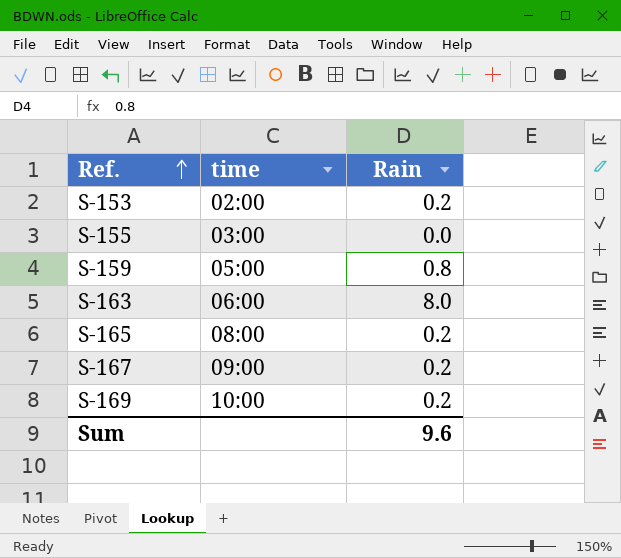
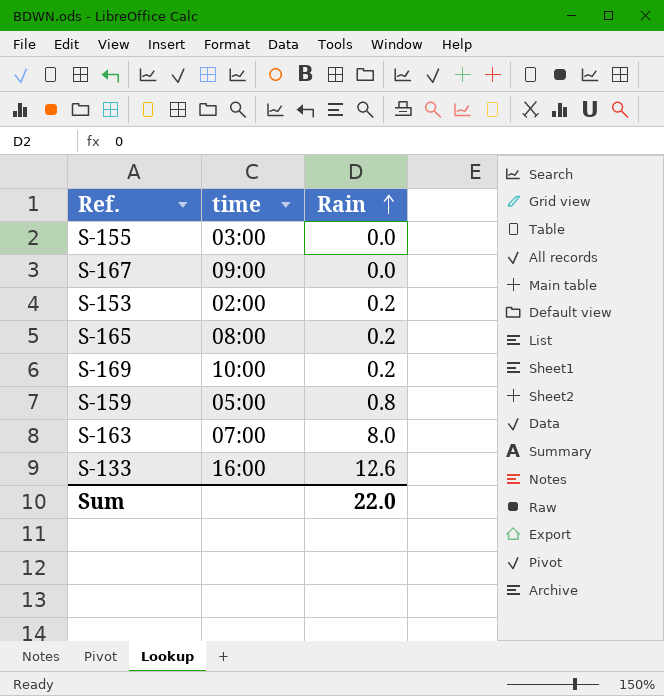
row order: Ref. ascending -> Rain ascending
S-167 | Rain: 0.2 -> 0.0
S-163 | time: 06:00 -> 07:00
row S-133: none -> 16:00 | 12.6
Sum | Rain: 9.6 -> 22.0

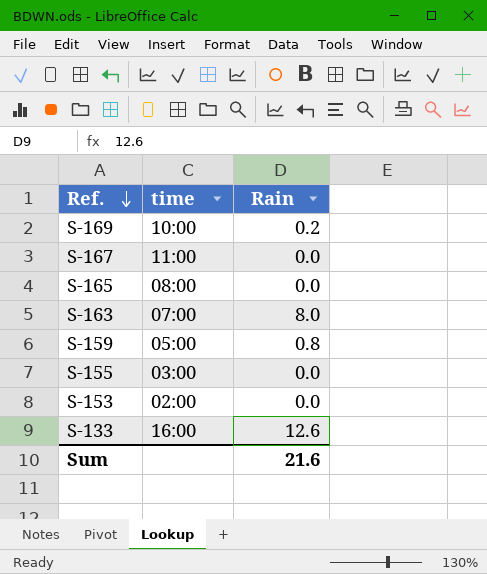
row order: Rain ascending -> Ref. descending
S-167 | time: 09:00 -> 11:00
S-165 | Rain: 0.2 -> 0.0
S-153 | Rain: 0.2 -> 0.0
Sum | Rain: 22.0 -> 21.6

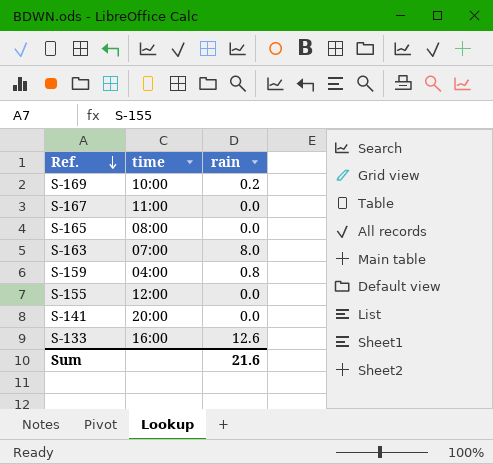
column name: Rain -> rain
row S-153: 02:00 | 0.0 -> none
S-159 | time: 05:00 -> 04:00
S-155 | time: 03:00 -> 12:00
row S-141: none -> 20:00 | 0.0

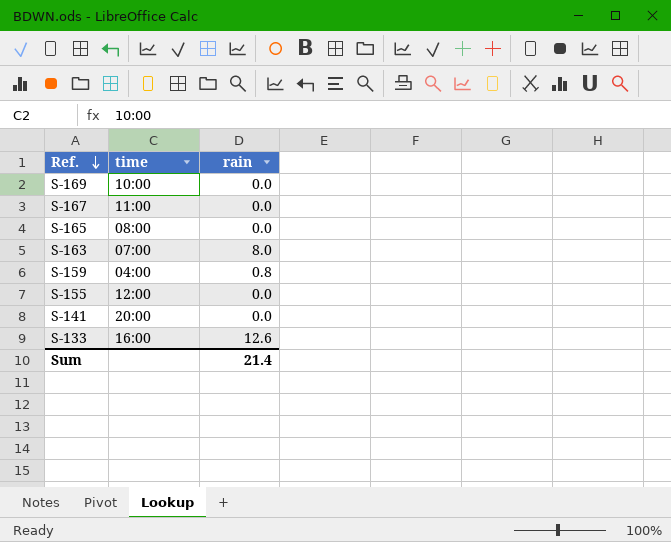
S-169 | rain: 0.2 -> 0.0
Sum | rain: 21.6 -> 21.4

